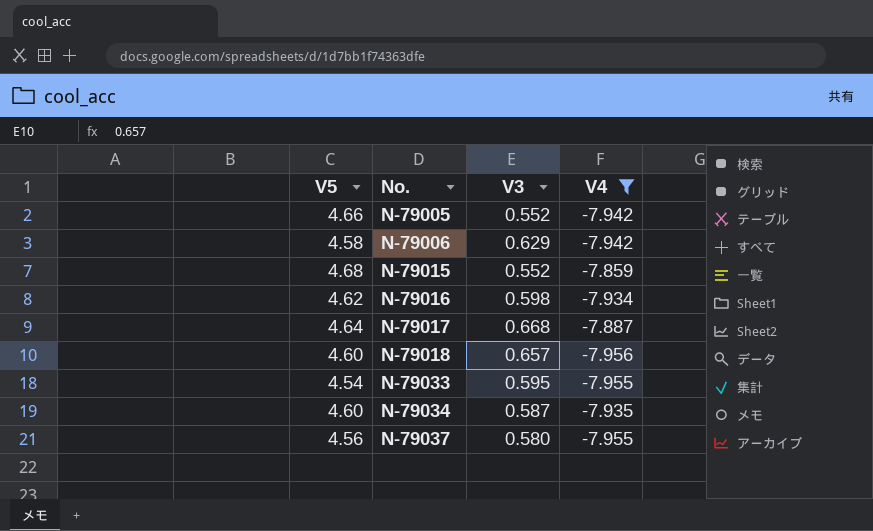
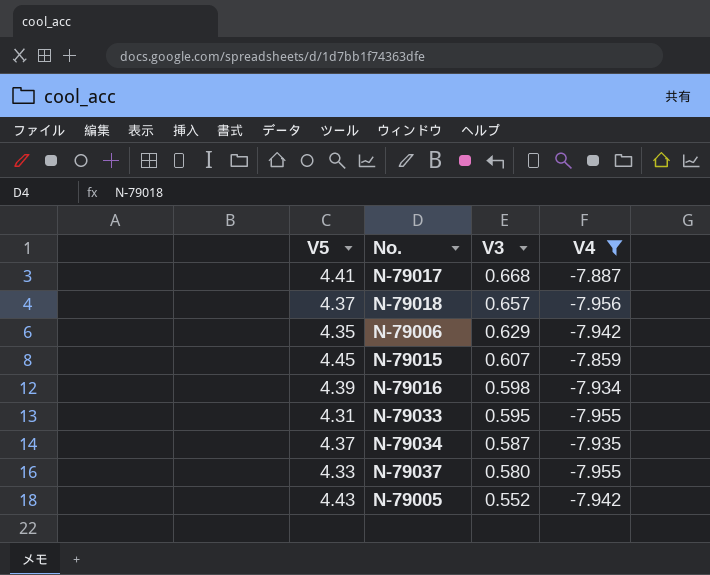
row order: No. ascending -> V3 descending
N-79017 | V5: 4.64 -> 4.41
N-79018 | V5: 4.60 -> 4.37
N-79006 | V5: 4.58 -> 4.35
N-79015 | V5: 4.68 -> 4.45
N-79015 | V3: 0.552 -> 0.607
N-79016 | V5: 4.62 -> 4.39
N-79033 | V5: 4.54 -> 4.31
N-79034 | V5: 4.60 -> 4.37
N-79037 | V5: 4.56 -> 4.33
N-79005 | V5: 4.66 -> 4.43

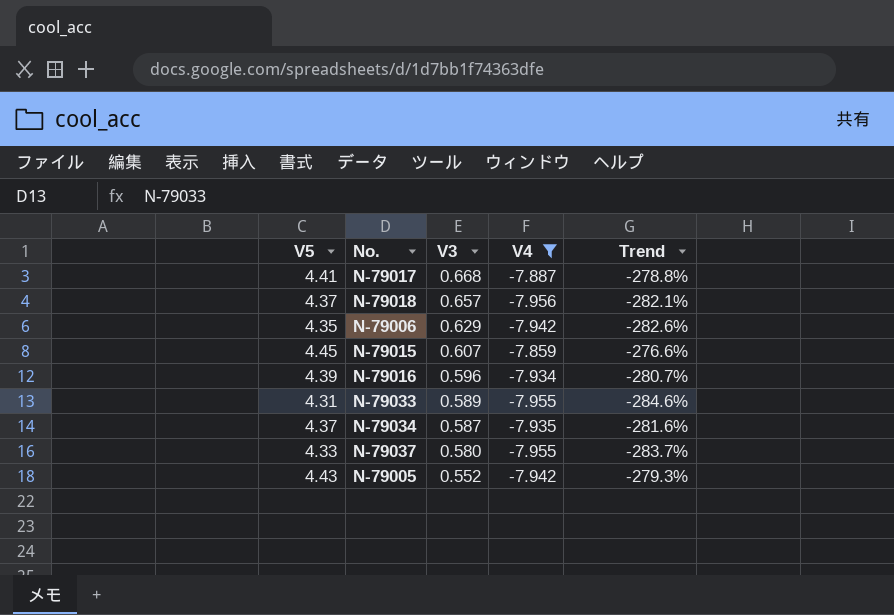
column Trend | formula: none -> ([V4] - [V5]) / [V5]
N-79016 | V3: 0.598 -> 0.596
N-79033 | V3: 0.595 -> 0.589

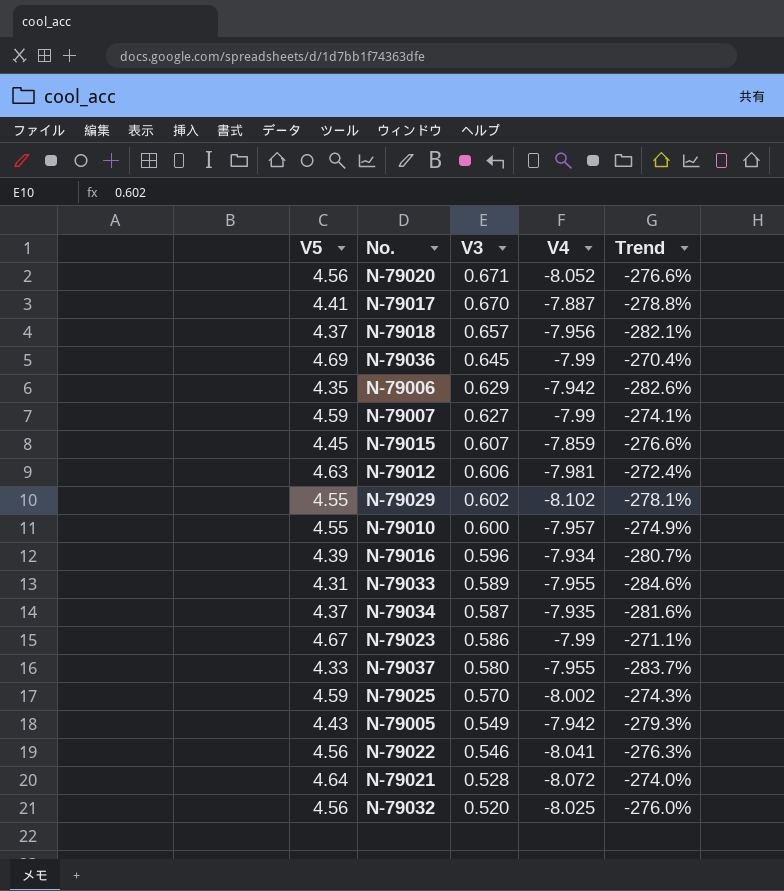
filter: V4 >= -7.956 -> none
N-79017 | V3: 0.668 -> 0.670
N-79005 | V3: 0.552 -> 0.549

